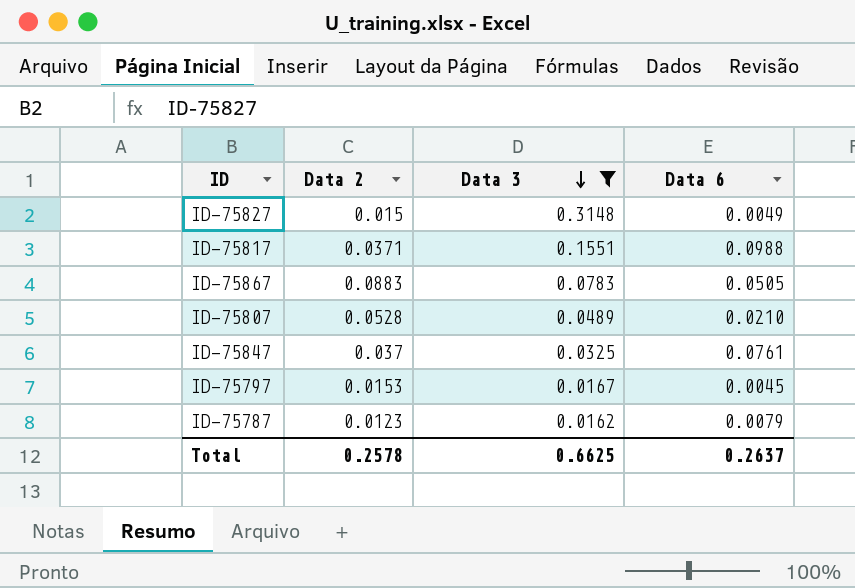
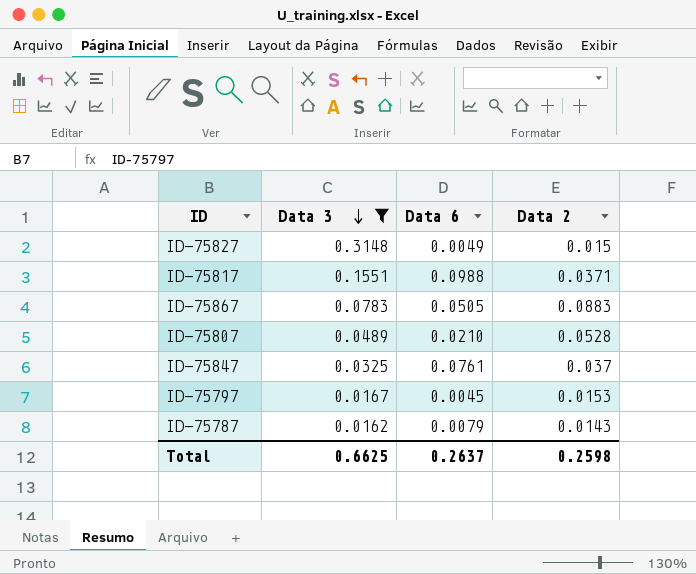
column Data 2 | position: 2 -> 4
ID-75787 | Data 2: 0.0123 -> 0.0143
Total | Data 2: 0.2578 -> 0.2598

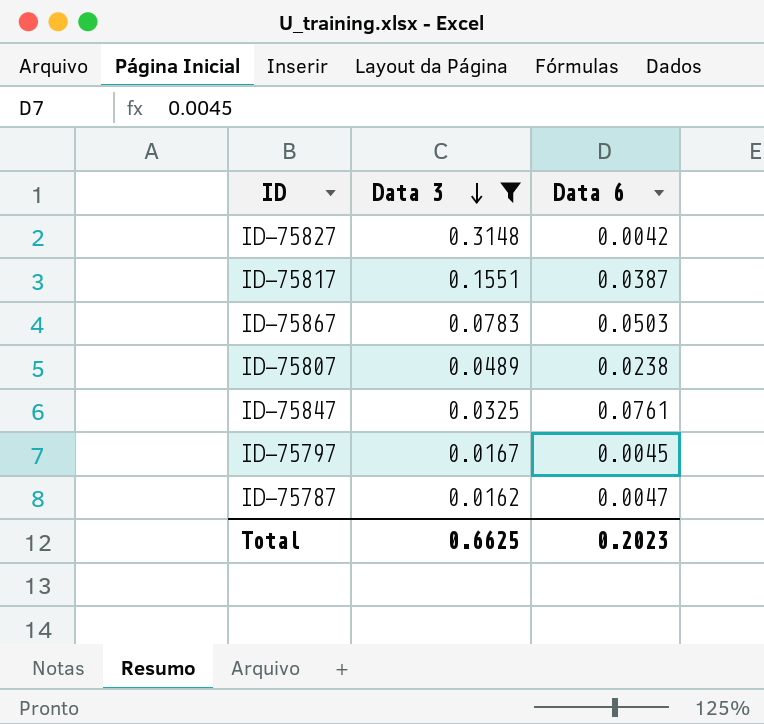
column Data 2 | position: 4 -> none
ID-75827 | Data 6: 0.0049 -> 0.0042
ID-75817 | Data 6: 0.0988 -> 0.0387
ID-75867 | Data 6: 0.0505 -> 0.0503
ID-75807 | Data 6: 0.0210 -> 0.0238
ID-75787 | Data 6: 0.0079 -> 0.0047
Total | Data 6: 0.2637 -> 0.2023

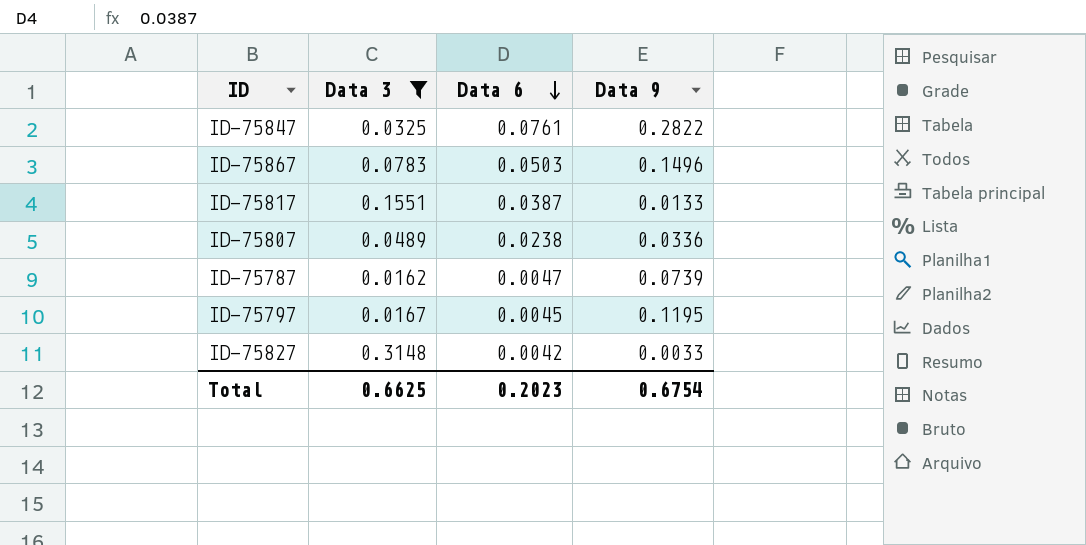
row order: Data 3 descending -> Data 6 descending
column Data 9 | position: none -> 4

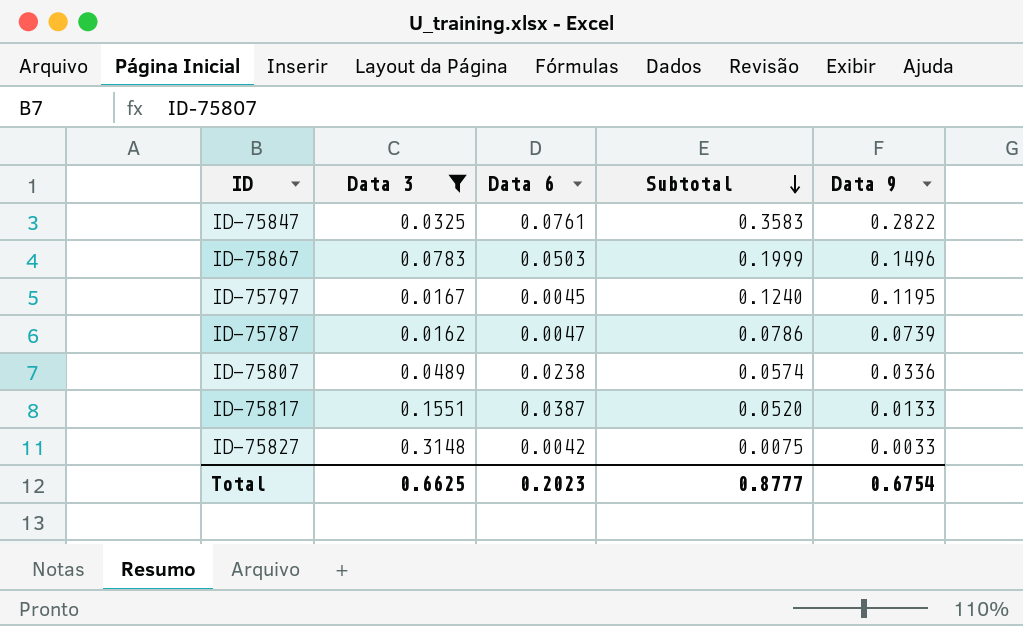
row order: Data 6 descending -> Subtotal descending
column Subtotal | formula: none -> [Data 6] + [Data 9]

